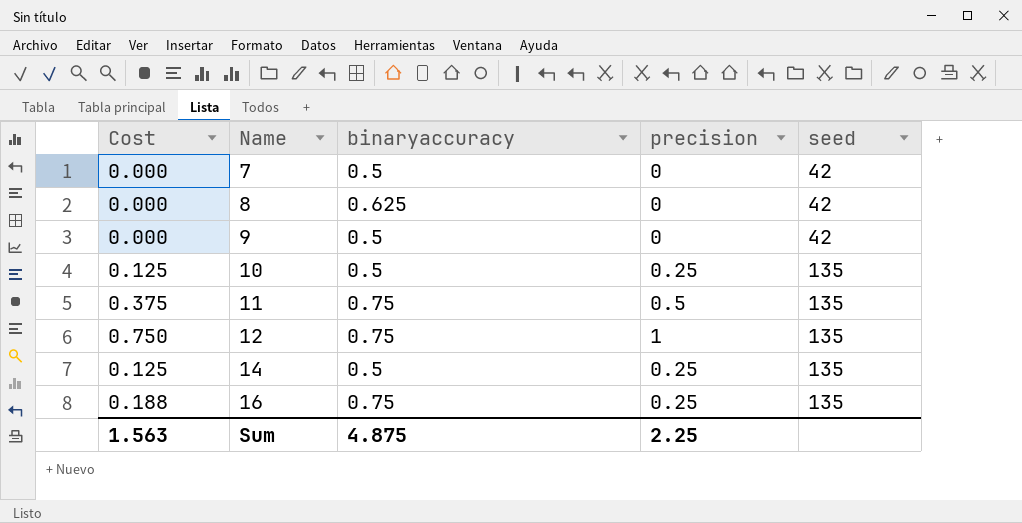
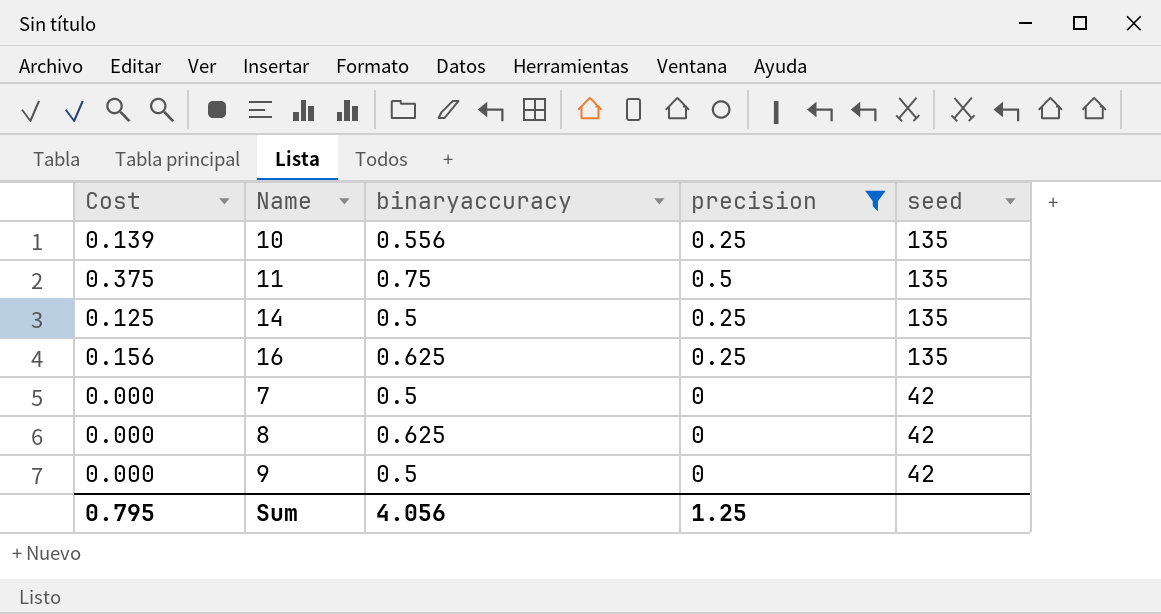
filter: none -> precision != 1
row order: Name ascending -> seed descending
10 | Cost: 0.125 -> 0.139
10 | binaryaccuracy: 0.5 -> 0.556
16 | Cost: 0.188 -> 0.156
16 | binaryaccuracy: 0.75 -> 0.625
Sum | Cost: 1.563 -> 0.795
Sum | binaryaccuracy: 4.875 -> 4.056
Sum | precision: 2.25 -> 1.25

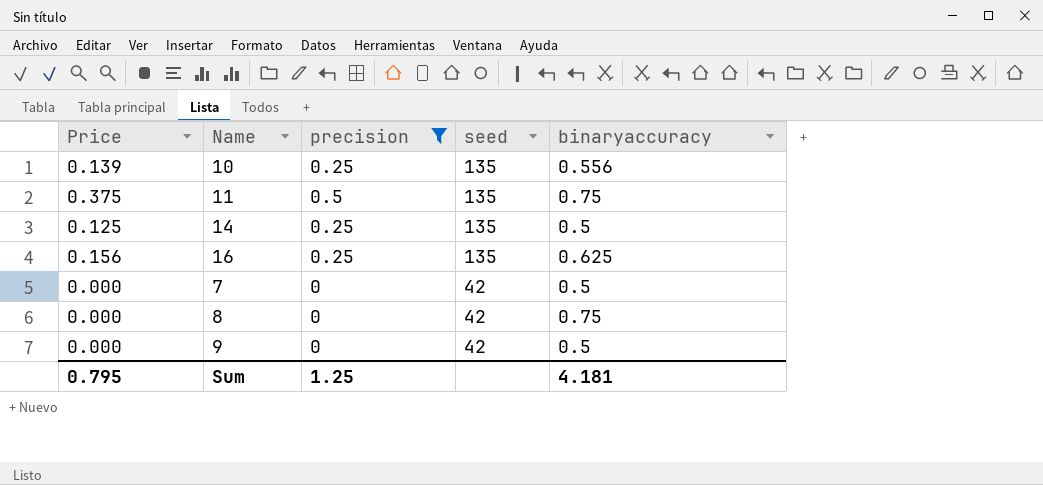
column name: Cost -> Price
column binaryaccuracy | position: 3 -> 5
8 | binaryaccuracy: 0.625 -> 0.75
Sum | binaryaccuracy: 4.056 -> 4.181

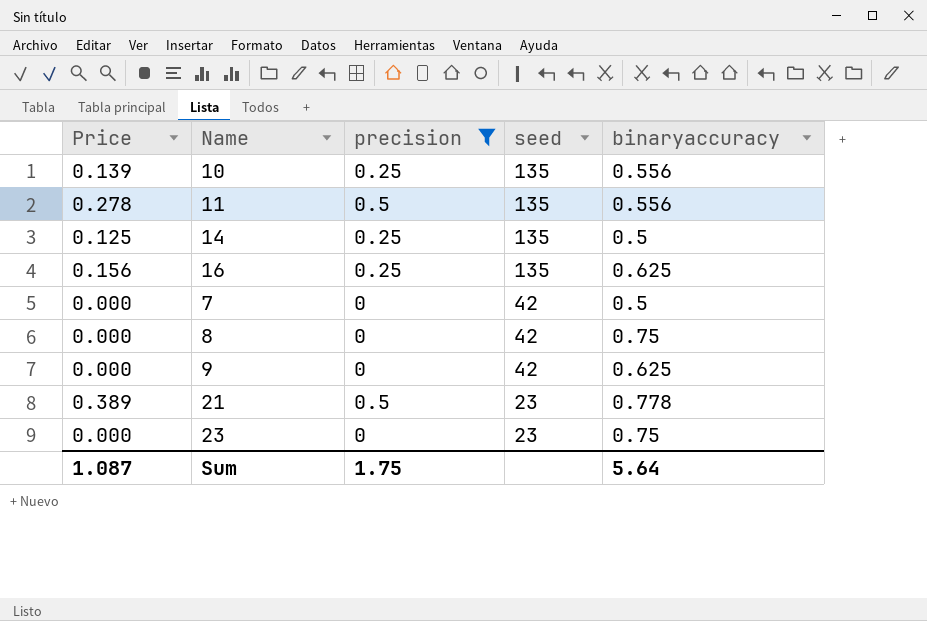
11 | Price: 0.375 -> 0.278
11 | binaryaccuracy: 0.75 -> 0.556
9 | binaryaccuracy: 0.5 -> 0.625
row 21: none -> 0.389 | 0.5 | 23 | 0.778
row 23: none -> 0.000 | 0 | 23 | 0.75
Sum | Price: 0.795 -> 1.087
Sum | precision: 1.25 -> 1.75
Sum | binaryaccuracy: 4.181 -> 5.64

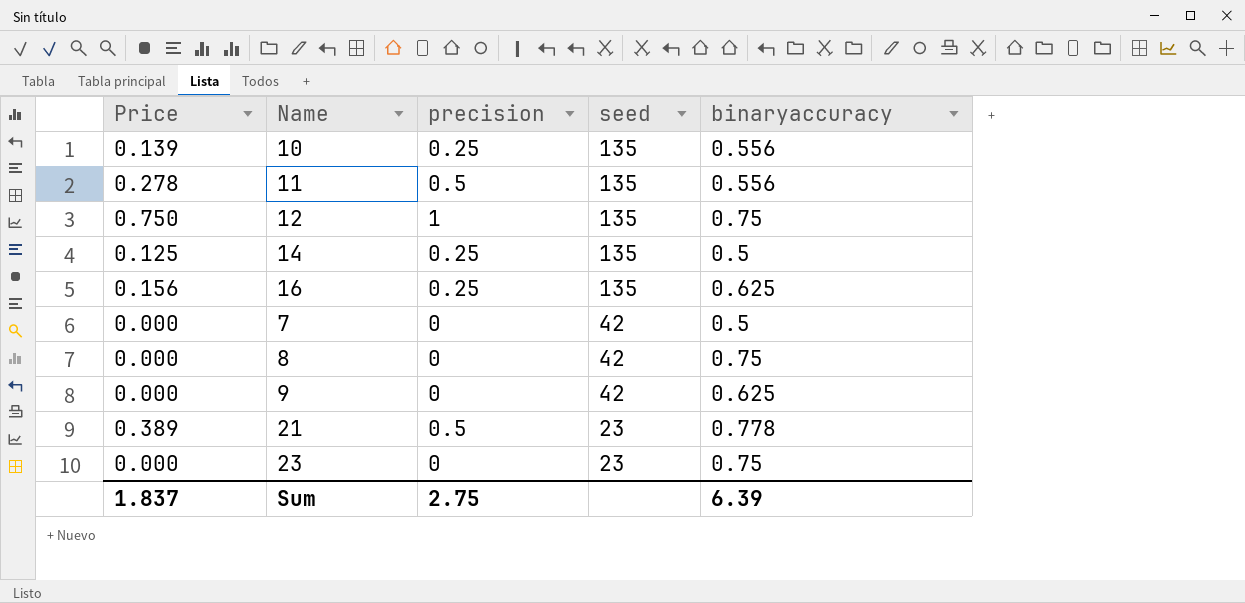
filter: precision != 1 -> none
Sum | Price: 1.087 -> 1.837
Sum | precision: 1.75 -> 2.75
Sum | binaryaccuracy: 5.64 -> 6.39

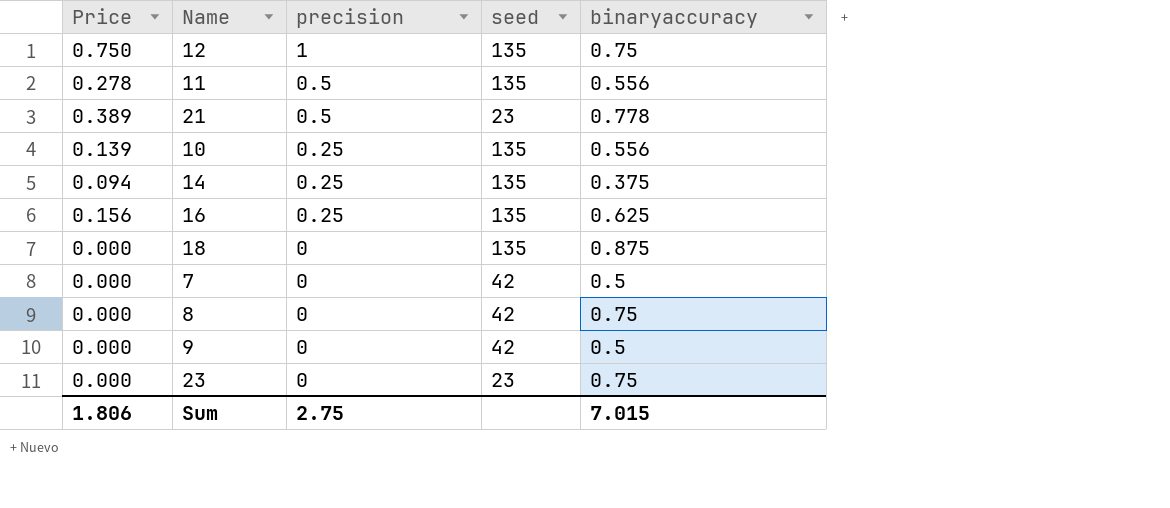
row order: seed descending -> precision descending
14 | Price: 0.125 -> 0.094
14 | binaryaccuracy: 0.5 -> 0.375
row 18: none -> 0.000 | 0 | 135 | 0.875
9 | binaryaccuracy: 0.625 -> 0.5
Sum | Price: 1.837 -> 1.806
Sum | binaryaccuracy: 6.39 -> 7.015

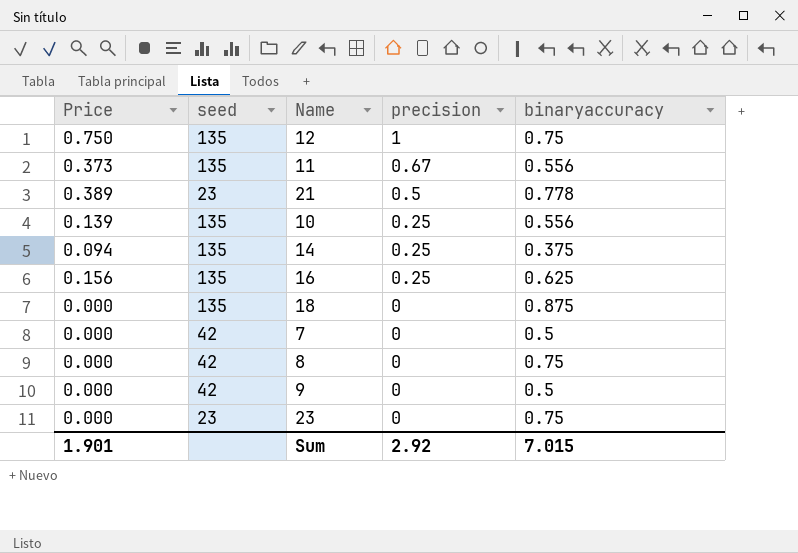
column seed | position: 4 -> 2
11 | Price: 0.278 -> 0.373
11 | precision: 0.5 -> 0.67
Sum | Price: 1.806 -> 1.901
Sum | precision: 2.75 -> 2.92

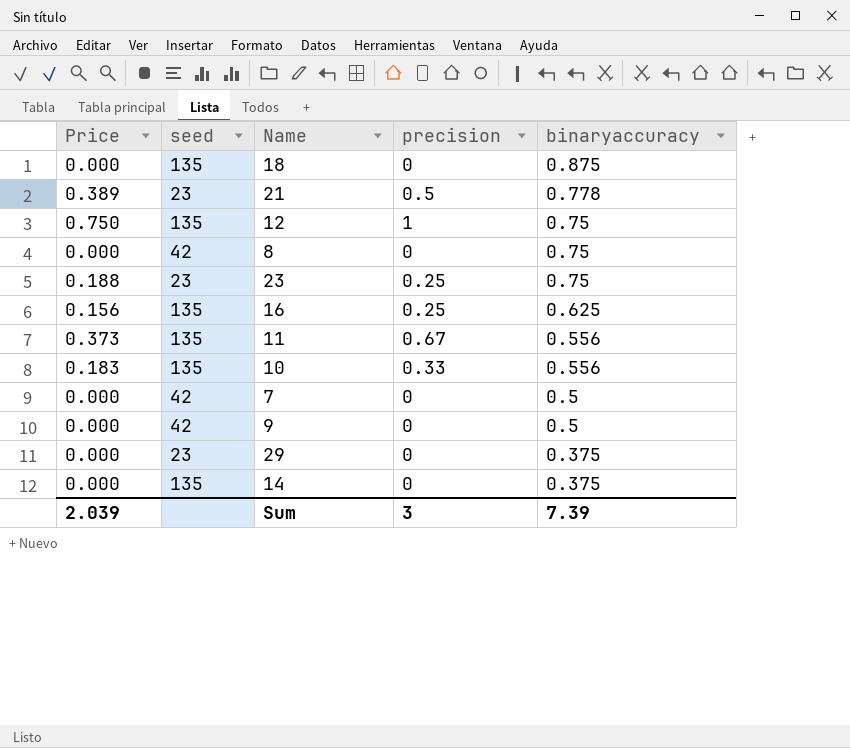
row order: precision descending -> binaryaccuracy descending
23 | Price: 0.000 -> 0.188
23 | precision: 0 -> 0.25
10 | Price: 0.139 -> 0.183
10 | precision: 0.25 -> 0.33
row 29: none -> 0.000 | 23 | 0 | 0.375
14 | Price: 0.094 -> 0.000
14 | precision: 0.25 -> 0
Sum | Price: 1.901 -> 2.039
Sum | precision: 2.92 -> 3
Sum | binaryaccuracy: 7.015 -> 7.39

